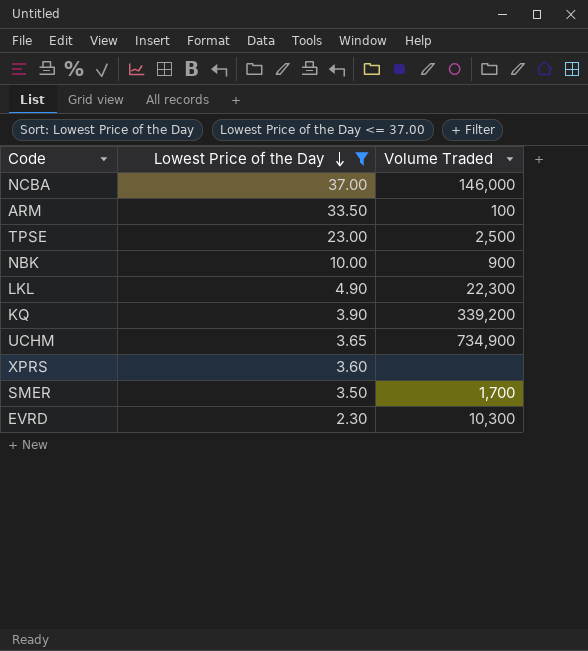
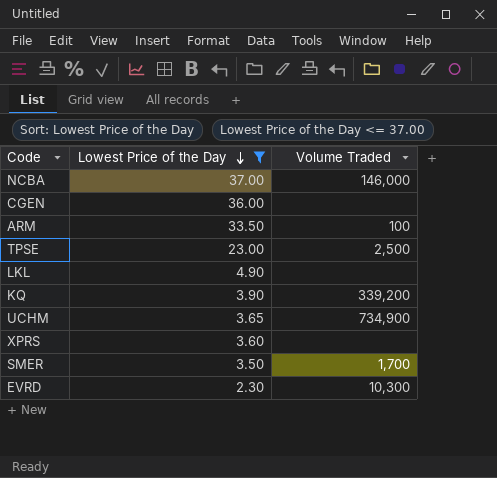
row NBK: 10.00 | 900 -> none
row CGEN: none -> 36.00 | none
LKL | Volume Traded: 22,300 -> none

